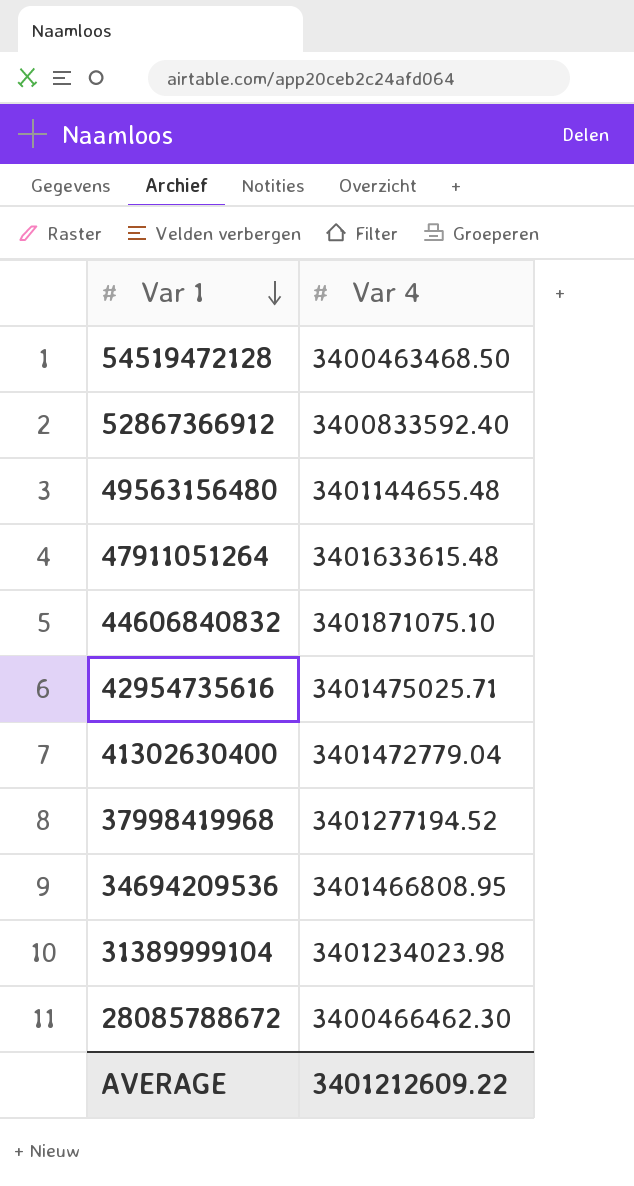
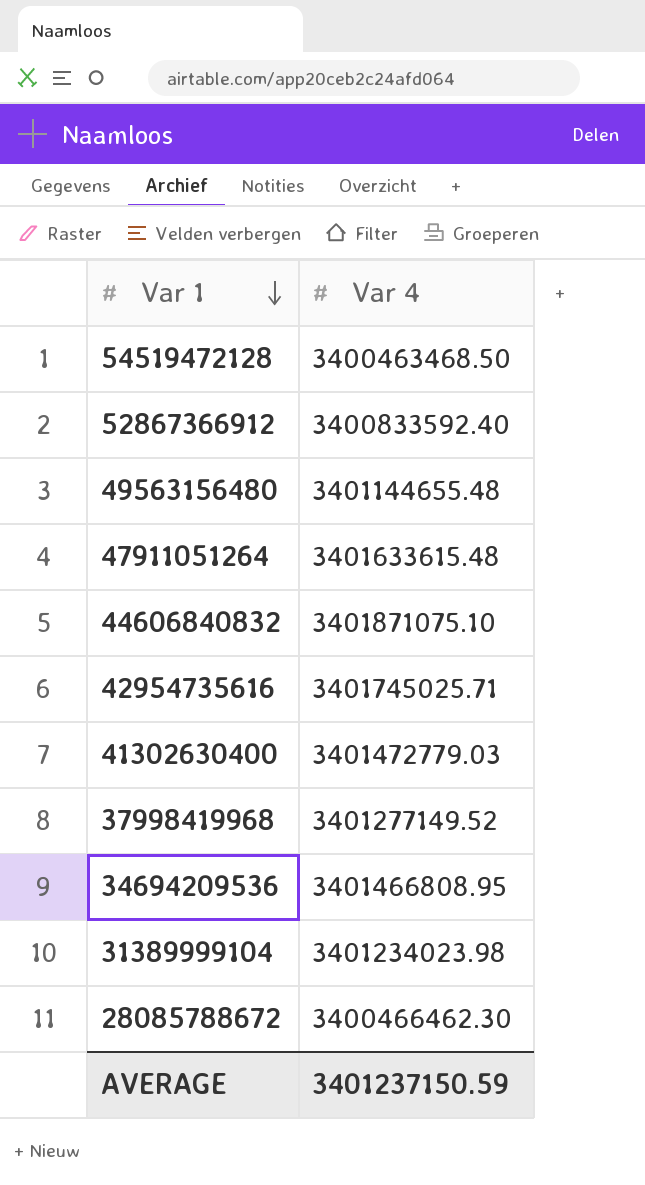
42954735616 | Var 4: 3401475025.71 -> 3401745025.71
41302630400 | Var 4: 3401472779.04 -> 3401472779.03
37998419968 | Var 4: 3401277194.52 -> 3401277149.52
AVERAGE | Var 4: 3401212609.22 -> 3401237150.59

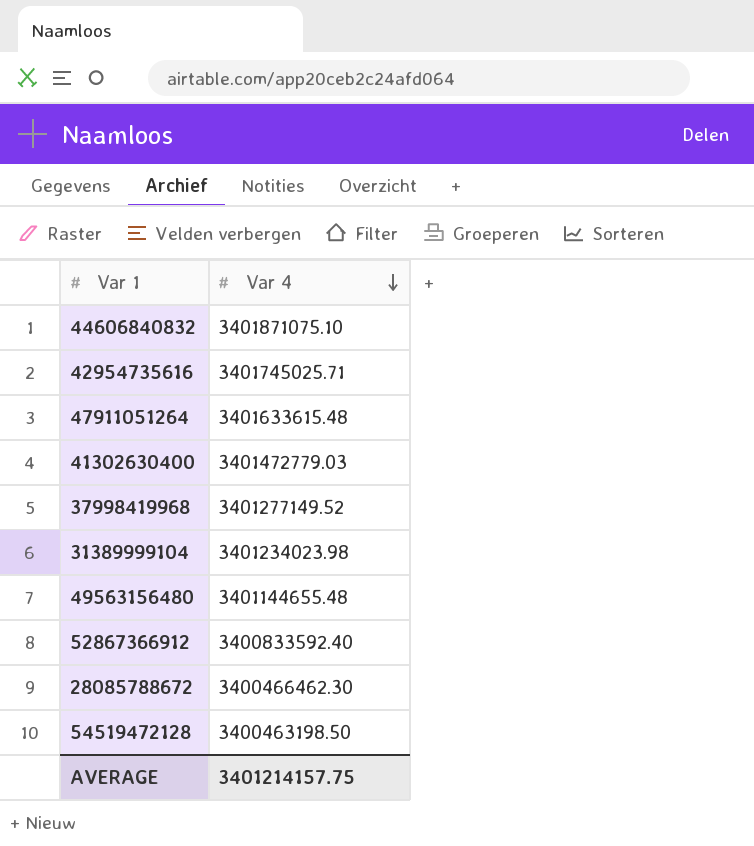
row order: Var 1 descending -> Var 4 descending
row 34694209536: 3401466808.95 -> none
54519472128 | Var 4: 3400463468.50 -> 3400463198.50
AVERAGE | Var 4: 3401237150.59 -> 3401214157.75

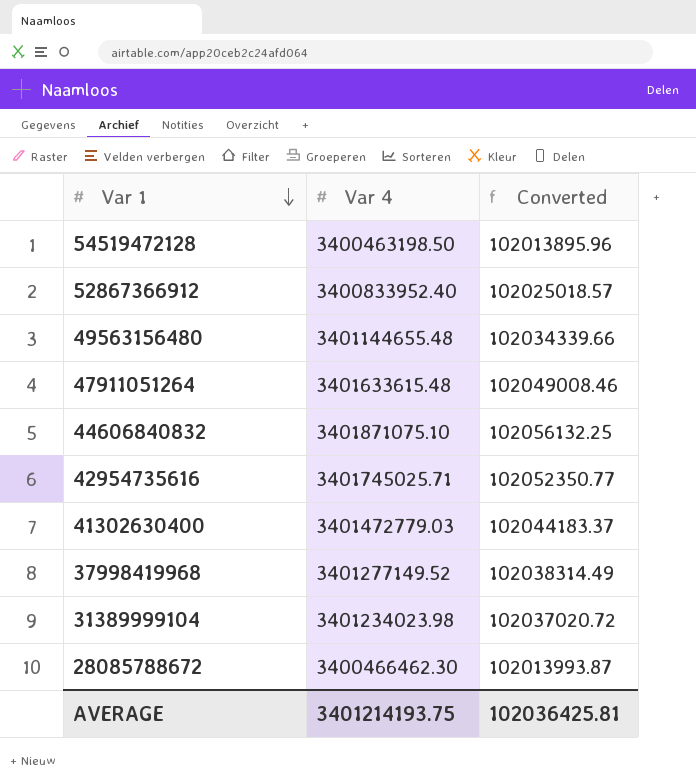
row order: Var 4 descending -> Var 1 descending
column Converted | formula: none -> [Var 4] * 0.03
52867366912 | Var 4: 3400833592.40 -> 3400833952.40
AVERAGE | Var 4: 3401214157.75 -> 3401214193.75

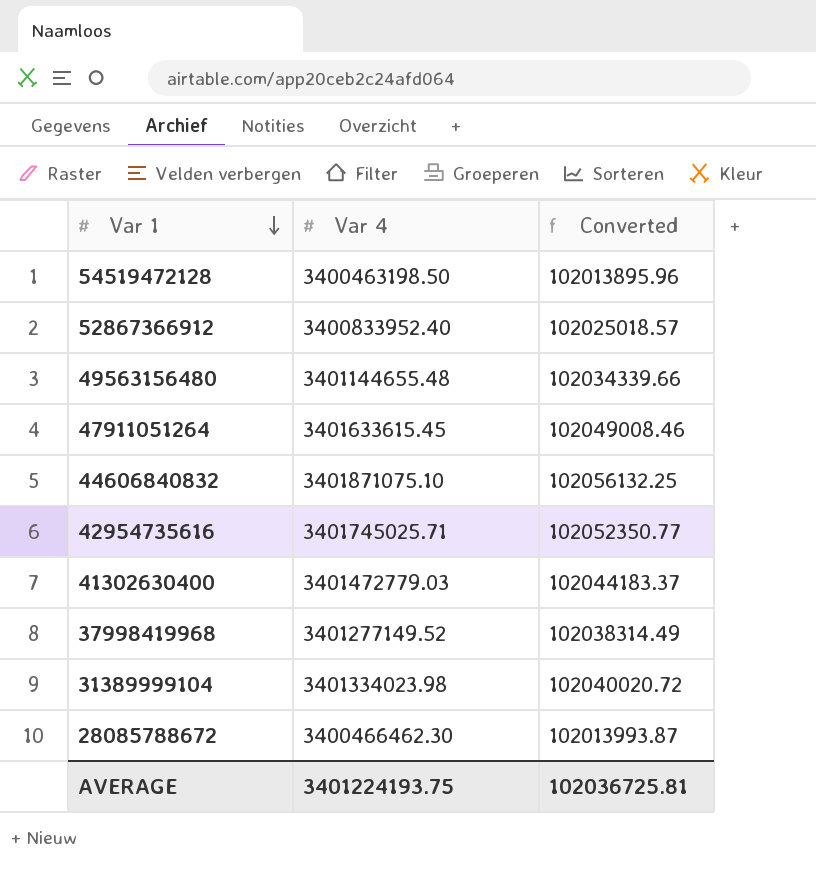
47911051264 | Var 4: 3401633615.48 -> 3401633615.45
31389999104 | Var 4: 3401234023.98 -> 3401334023.98
31389999104 | Converted: 102037020.72 -> 102040020.72
AVERAGE | Var 4: 3401214193.75 -> 3401224193.75
AVERAGE | Converted: 102036425.81 -> 102036725.81

